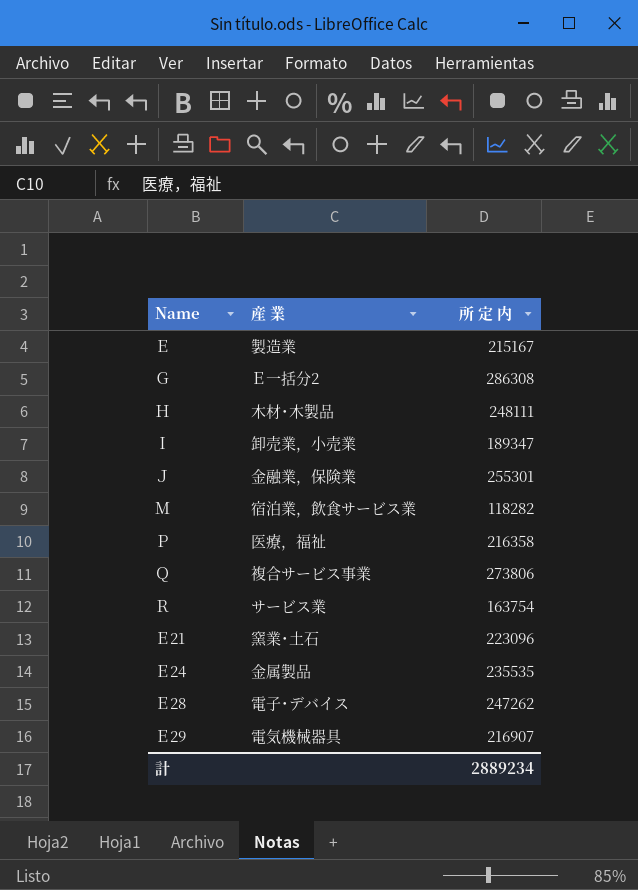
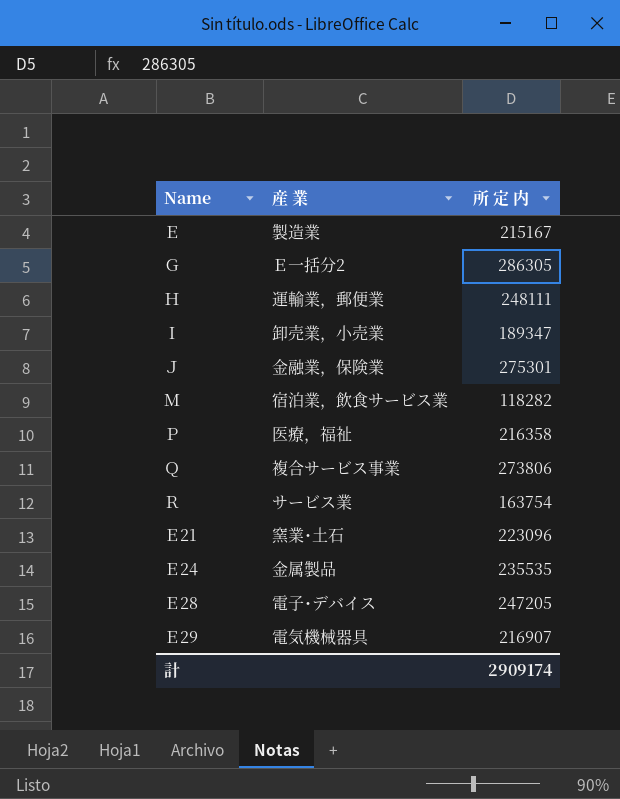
Ｇ | 所 定 内: 286308 -> 286305
Ｈ | 産 業: 木材･木製品 -> 運輸業，郵便業
Ｊ | 所 定 内: 255301 -> 275301
Ｅ28 | 所 定 内: 247262 -> 247205
計 | 所 定 内: 2889234 -> 2909174

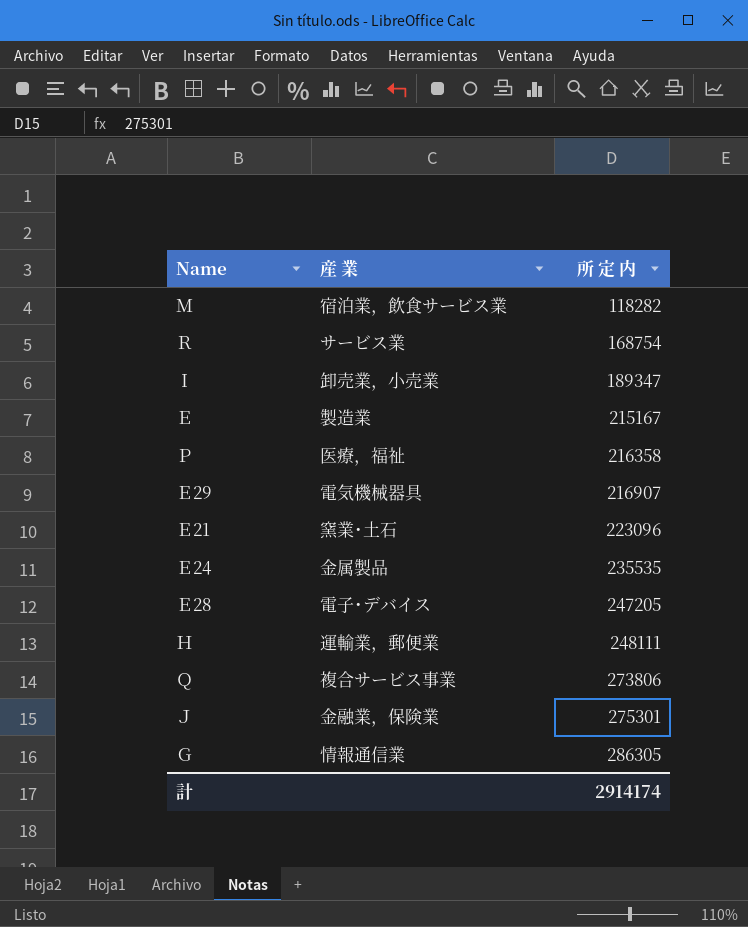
row order: none -> 所 定 内 ascending
Ｒ | 所 定 内: 163754 -> 168754
Ｇ | 産 業: Ｅ一括分2 -> 情報通信業
計 | 所 定 内: 2909174 -> 2914174

